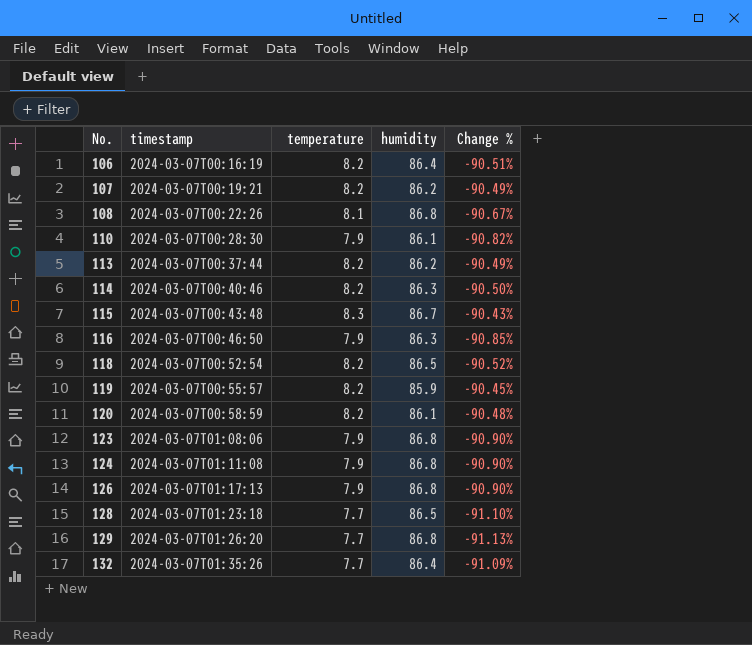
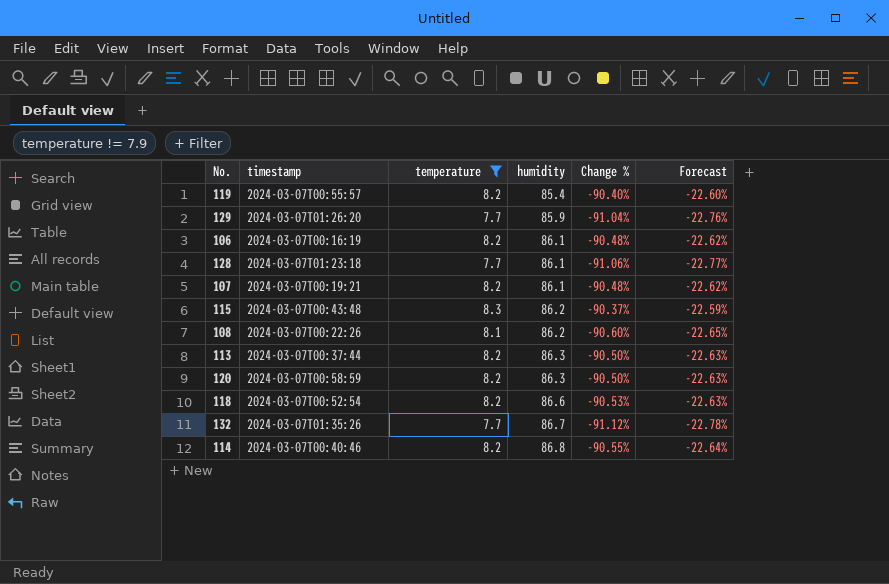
filter: none -> temperature != 7.9
row order: No. ascending -> humidity ascending
column Forecast | formula: none -> [Change %] * 0.25
119 | humidity: 85.9 -> 85.4
119 | Change %: -90.45% -> -90.40%
129 | humidity: 86.8 -> 85.9
129 | Change %: -91.13% -> -91.04%
106 | humidity: 86.4 -> 86.1
106 | Change %: -90.51% -> -90.48%
128 | humidity: 86.5 -> 86.1
128 | Change %: -91.10% -> -91.06%
107 | humidity: 86.2 -> 86.1
107 | Change %: -90.49% -> -90.48%
115 | humidity: 86.7 -> 86.2
115 | Change %: -90.43% -> -90.37%
108 | humidity: 86.8 -> 86.2
108 | Change %: -90.67% -> -90.60%
113 | humidity: 86.2 -> 86.3
113 | Change %: -90.49% -> -90.50%
120 | humidity: 86.1 -> 86.3
120 | Change %: -90.48% -> -90.50%
118 | humidity: 86.5 -> 86.6
118 | Change %: -90.52% -> -90.53%
132 | humidity: 86.4 -> 86.7
132 | Change %: -91.09% -> -91.12%
114 | humidity: 86.3 -> 86.8
114 | Change %: -90.50% -> -90.55%

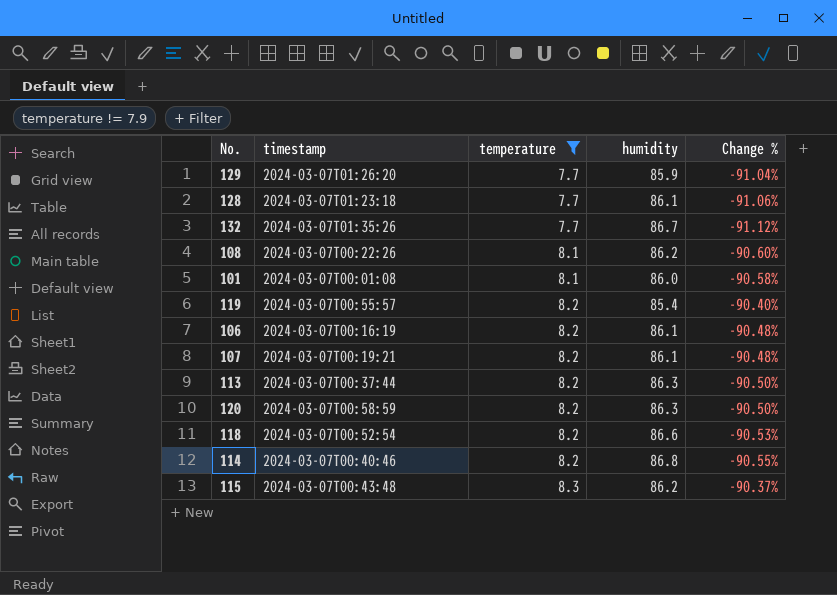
row order: humidity ascending -> temperature ascending
column Forecast | formula: [Change %] * 0.25 -> none
row 101: none -> 2024-03-07T00:01:08 | 8.1 | 86.0 | -90.58%

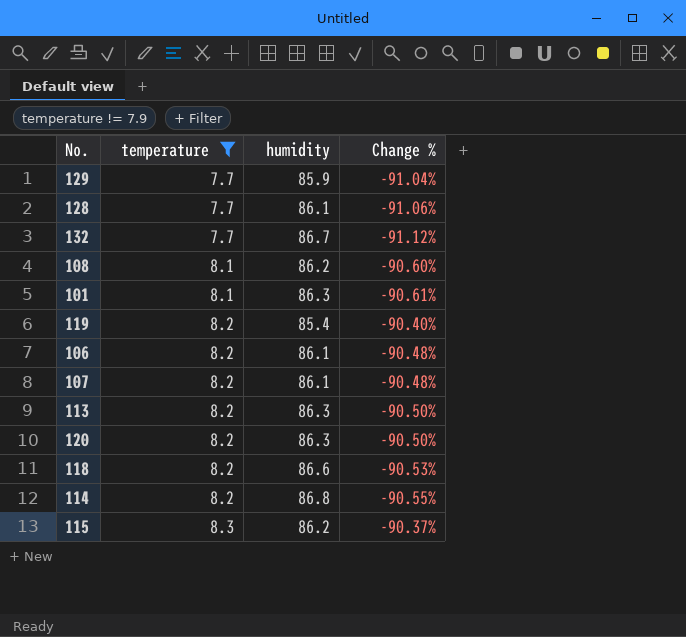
column timestamp | position: 2 -> none
101 | humidity: 86.0 -> 86.3
101 | Change %: -90.58% -> -90.61%

